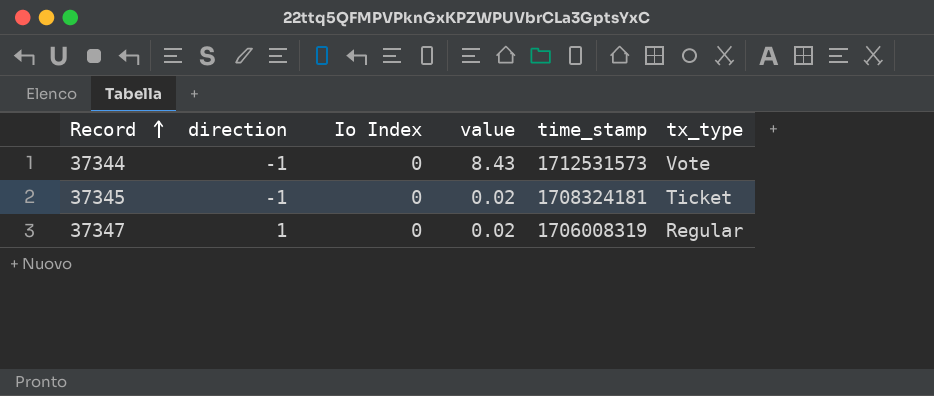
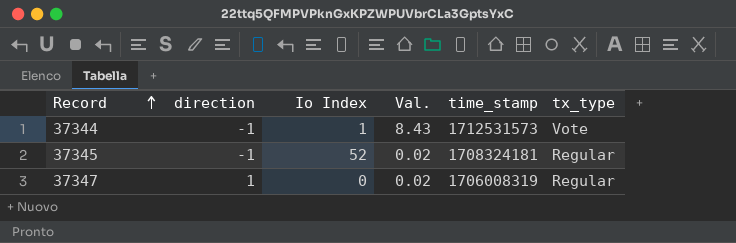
column name: value -> Val.
37344 | Io Index: 0 -> 1
37345 | Io Index: 0 -> 52
37345 | tx_type: Ticket -> Regular

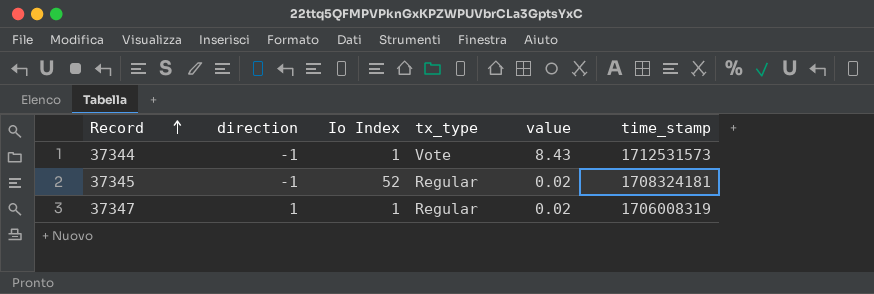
column tx_type | position: 6 -> 4
column name: Val. -> value
37347 | Io Index: 0 -> 1

